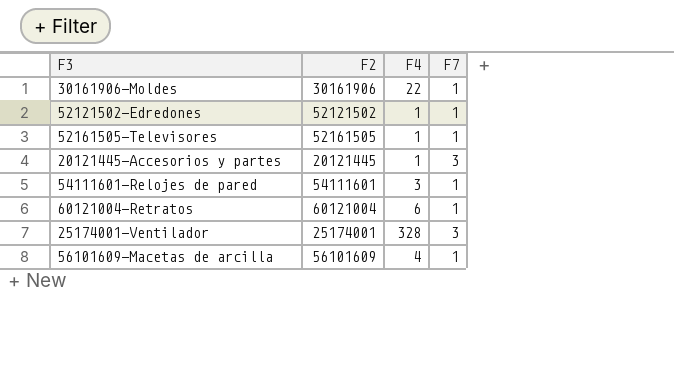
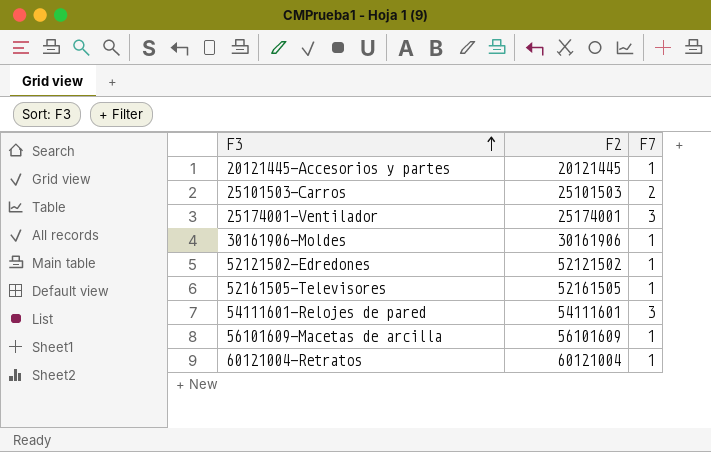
row order: none -> F3 ascending
column F4 | position: 3 -> none
20121445-Accesorios y partes | F7: 3 -> 1
row 25101503-Carros: none -> 25101503 | 2
54111601-Relojes de pared | F7: 1 -> 3

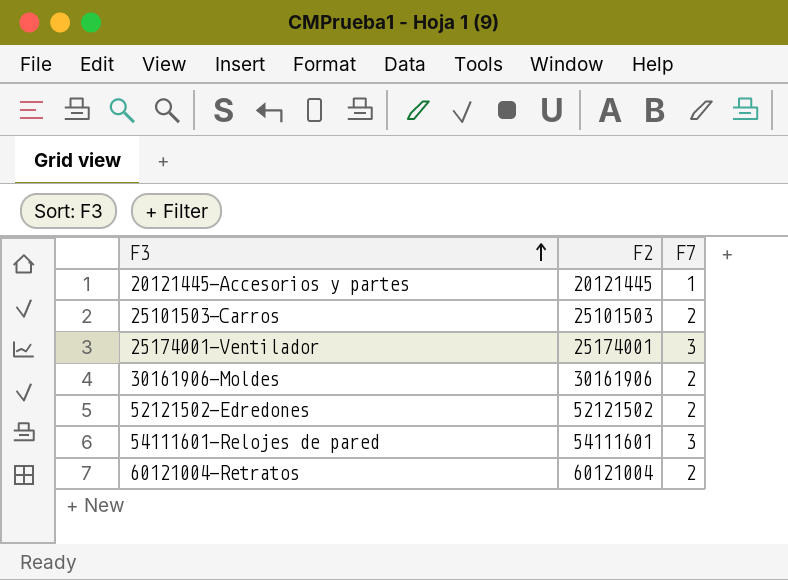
row 52161505-Televisores: 52161505 | 1 -> none
row 56101609-Macetas de arcilla: 56101609 | 1 -> none
30161906-Moldes | F7: 1 -> 2
52121502-Edredones | F7: 1 -> 2
60121004-Retratos | F7: 1 -> 2

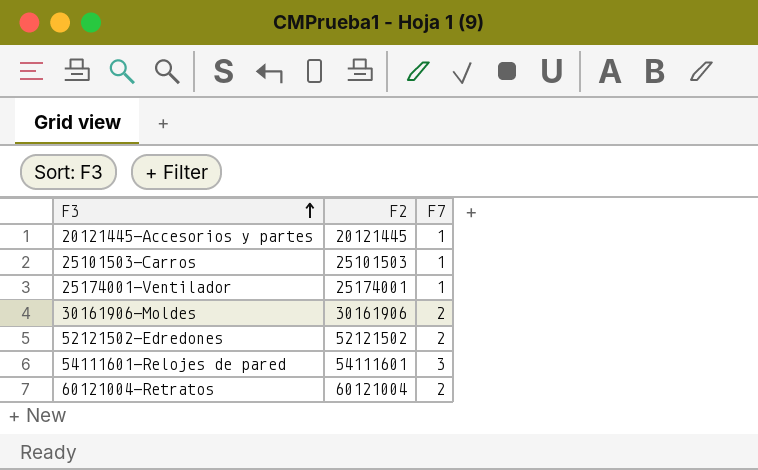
25101503-Carros | F7: 2 -> 1
25174001-Ventilador | F7: 3 -> 1

